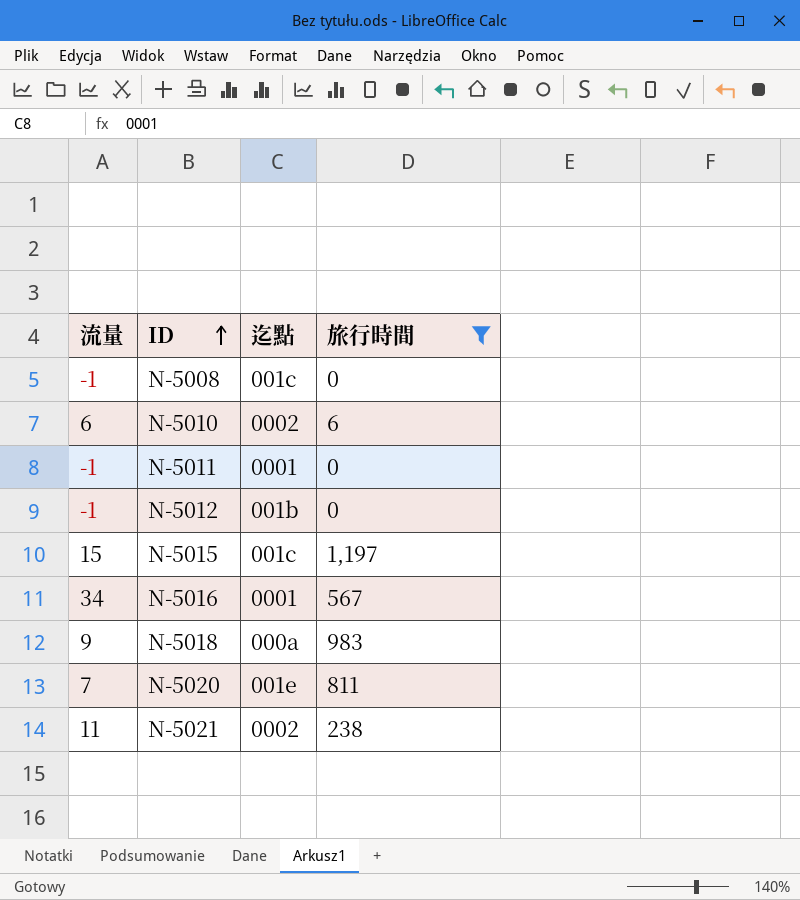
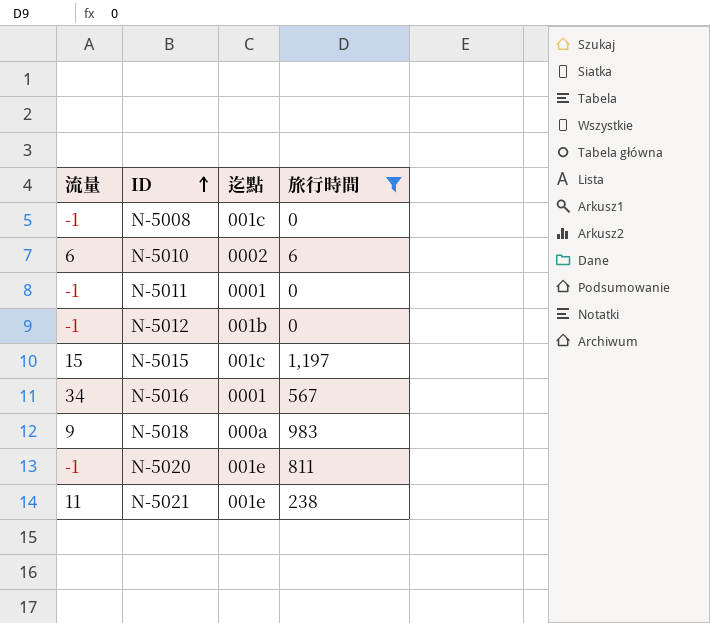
N-5020 | 流量: 7 -> -1
N-5021 | 迄點: 0002 -> 001e

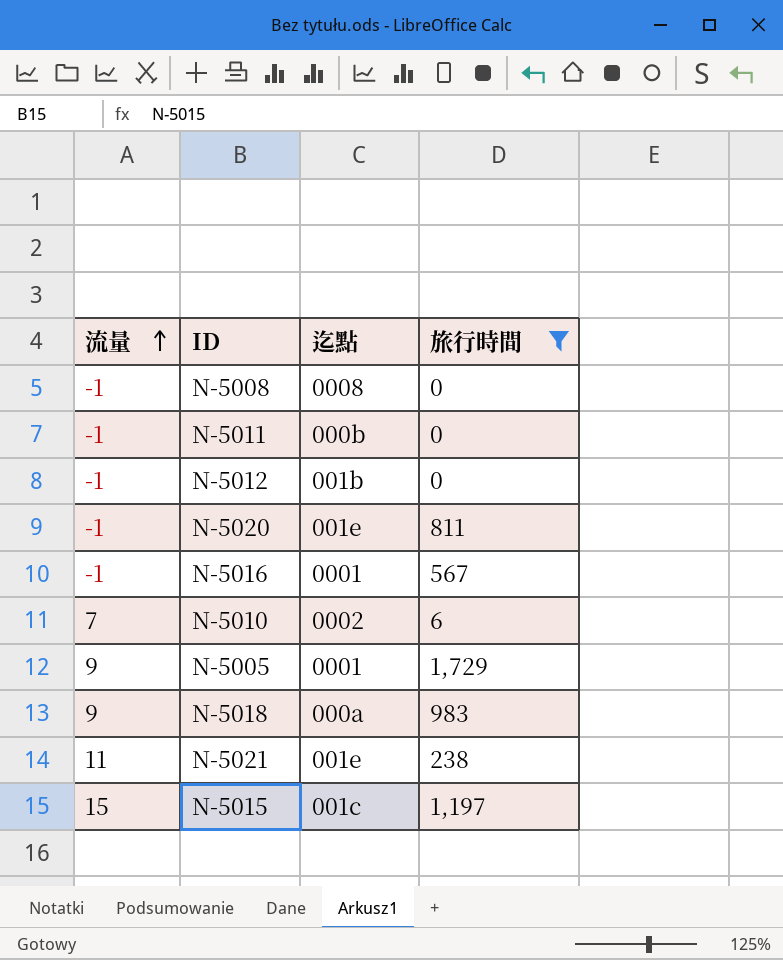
row order: ID ascending -> 流量 ascending
N-5008 | 迄點: 001c -> 0008
N-5011 | 迄點: 0001 -> 000b
N-5016 | 流量: 34 -> -1
N-5010 | 流量: 6 -> 7
row N-5005: none -> 9 | 0001 | 1,729

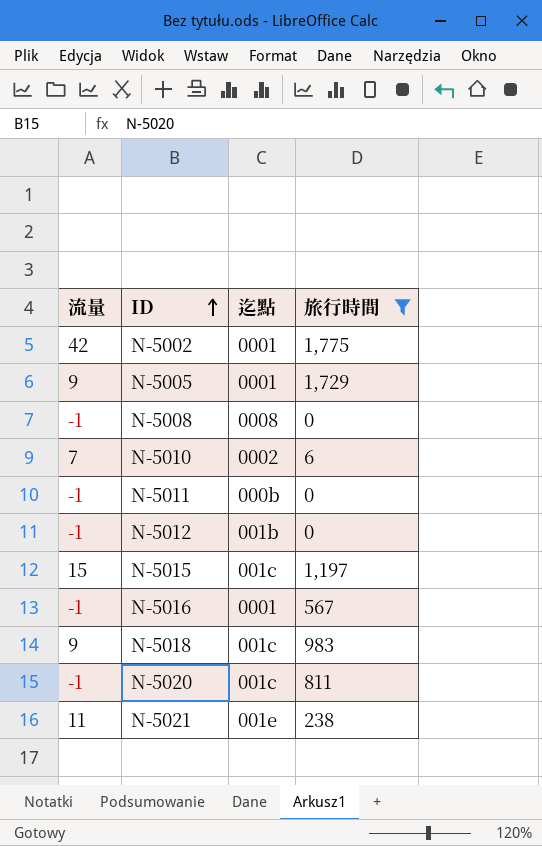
row order: 流量 ascending -> ID ascending
row N-5002: none -> 42 | 0001 | 1,775
N-5018 | 迄點: 000a -> 001c
N-5020 | 迄點: 001e -> 001c

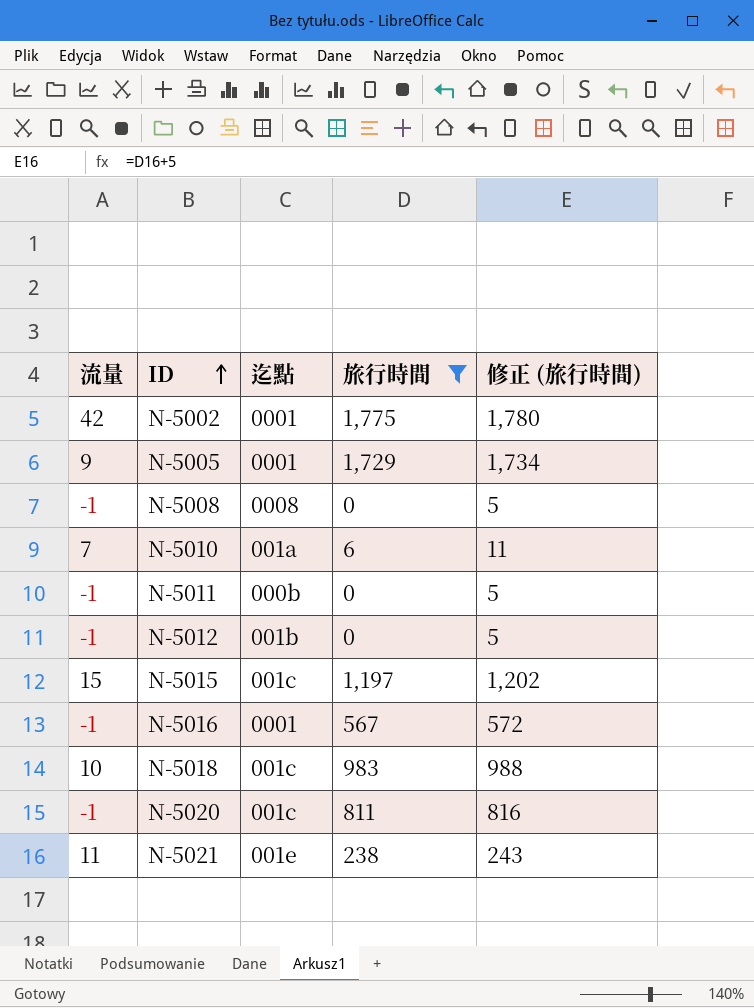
column 修正 (旅行時間) | formula: none -> [旅行時間] + 5
N-5010 | 迄點: 0002 -> 001a
N-5018 | 流量: 9 -> 10

